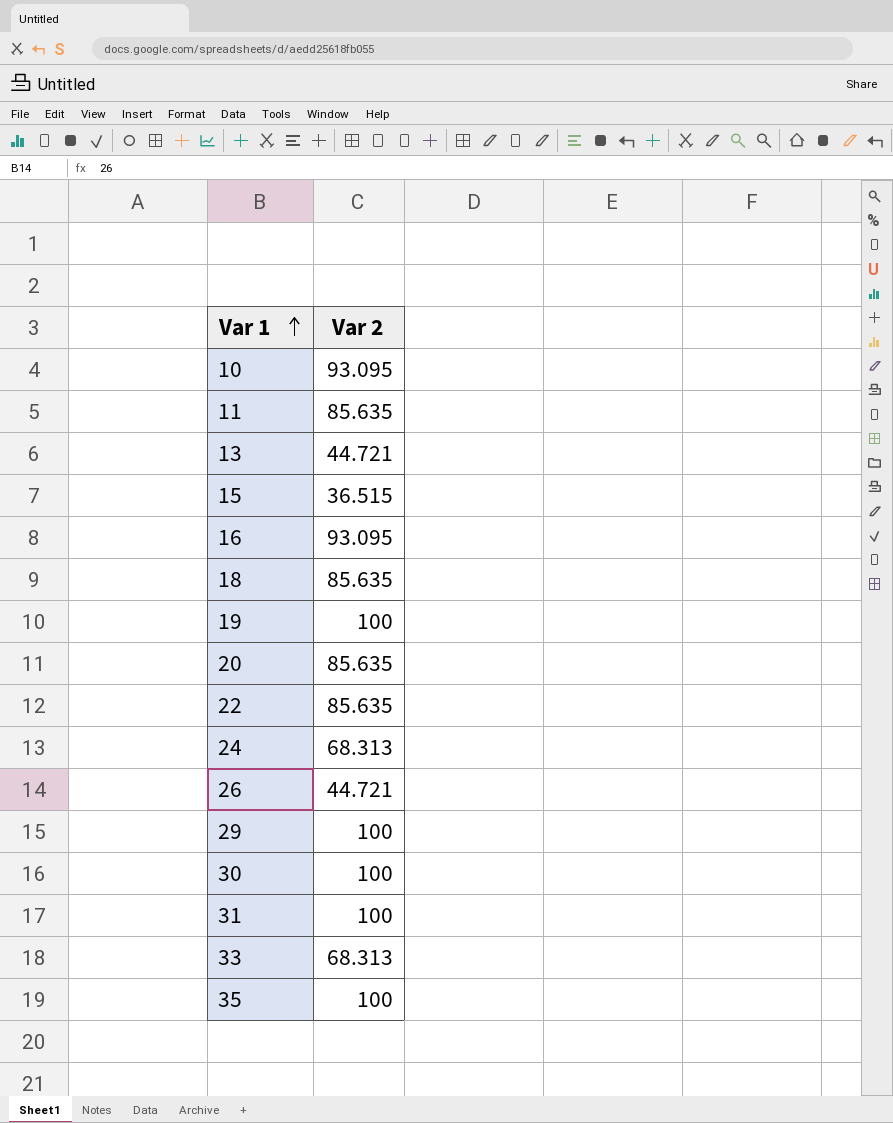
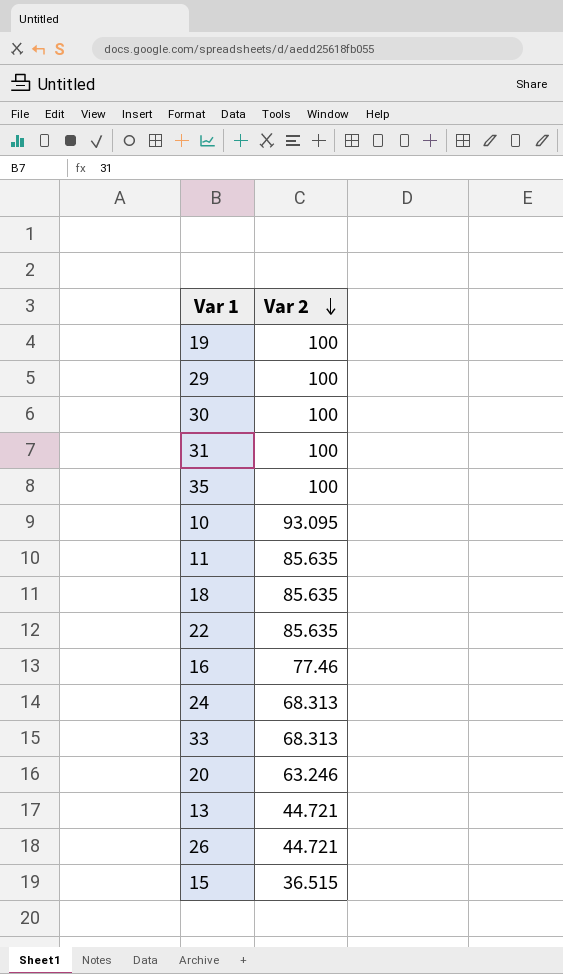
row order: Var 1 ascending -> Var 2 descending
16 | Var 2: 93.095 -> 77.46
20 | Var 2: 85.635 -> 63.246

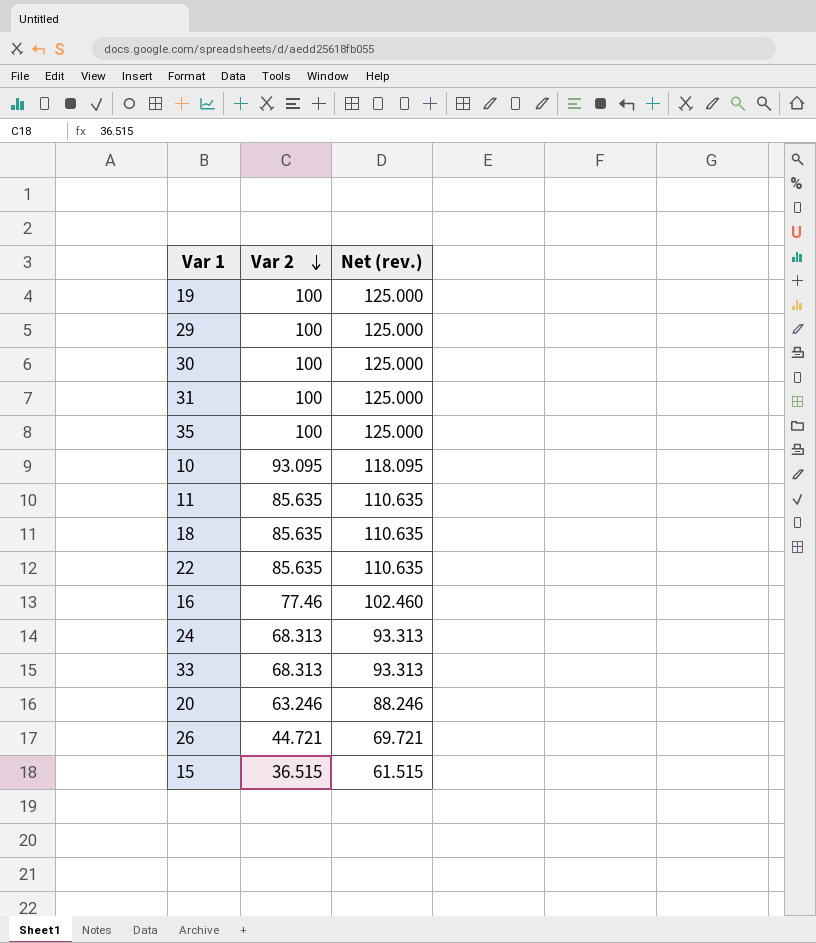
column Net (rev.) | formula: none -> [Var 2] + 25
row 13: 44.721 -> none

